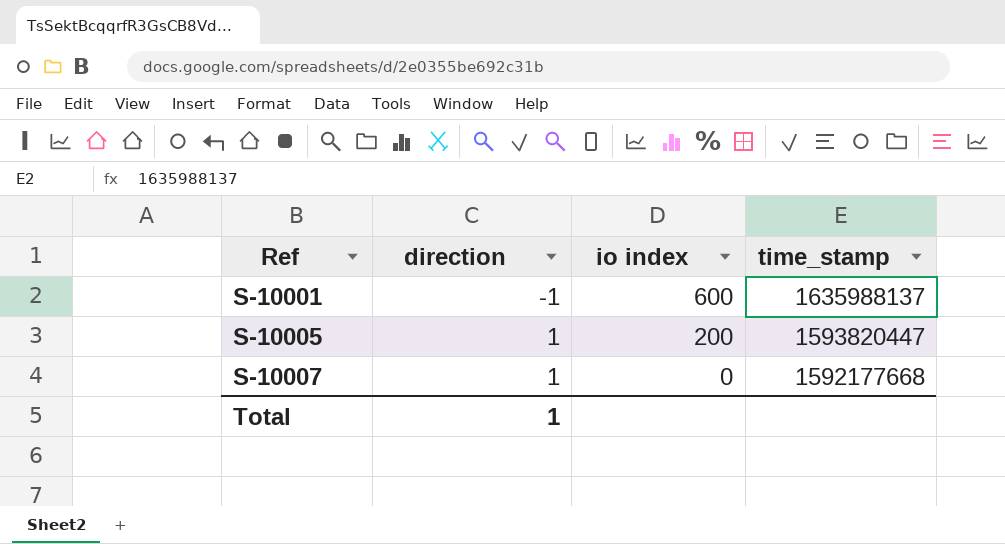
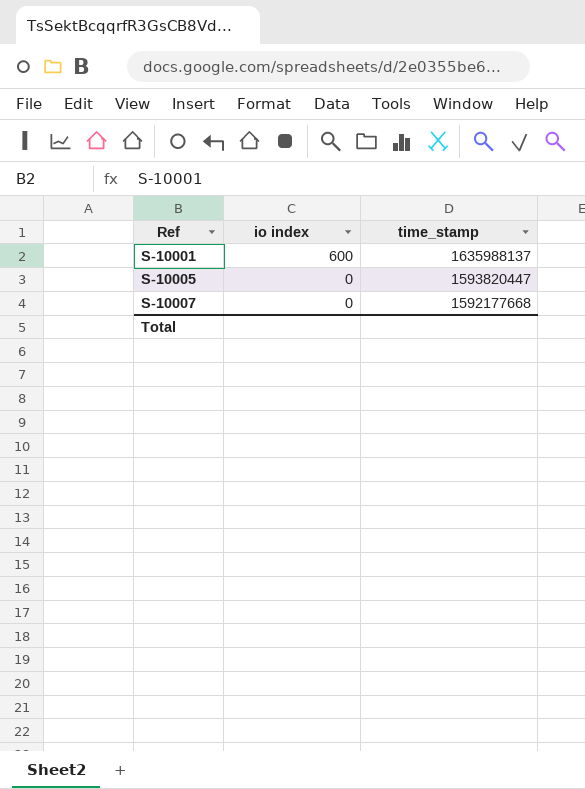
column direction | position: 2 -> none
S-10005 | io index: 200 -> 0

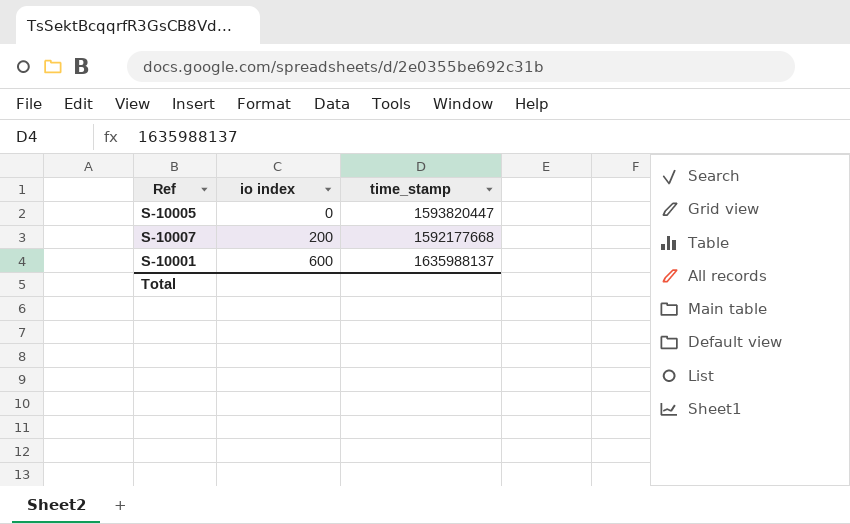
row order: Ref ascending -> io index ascending
S-10007 | io index: 0 -> 200

